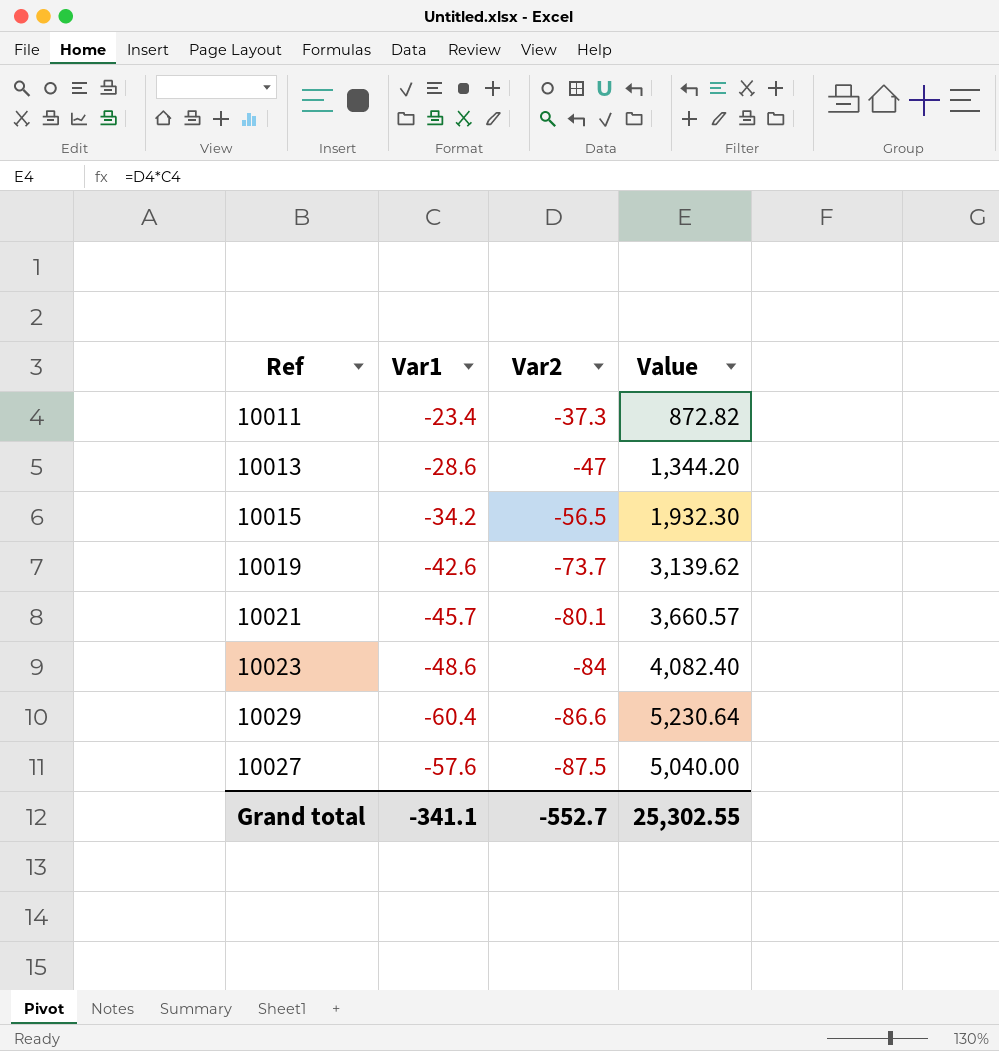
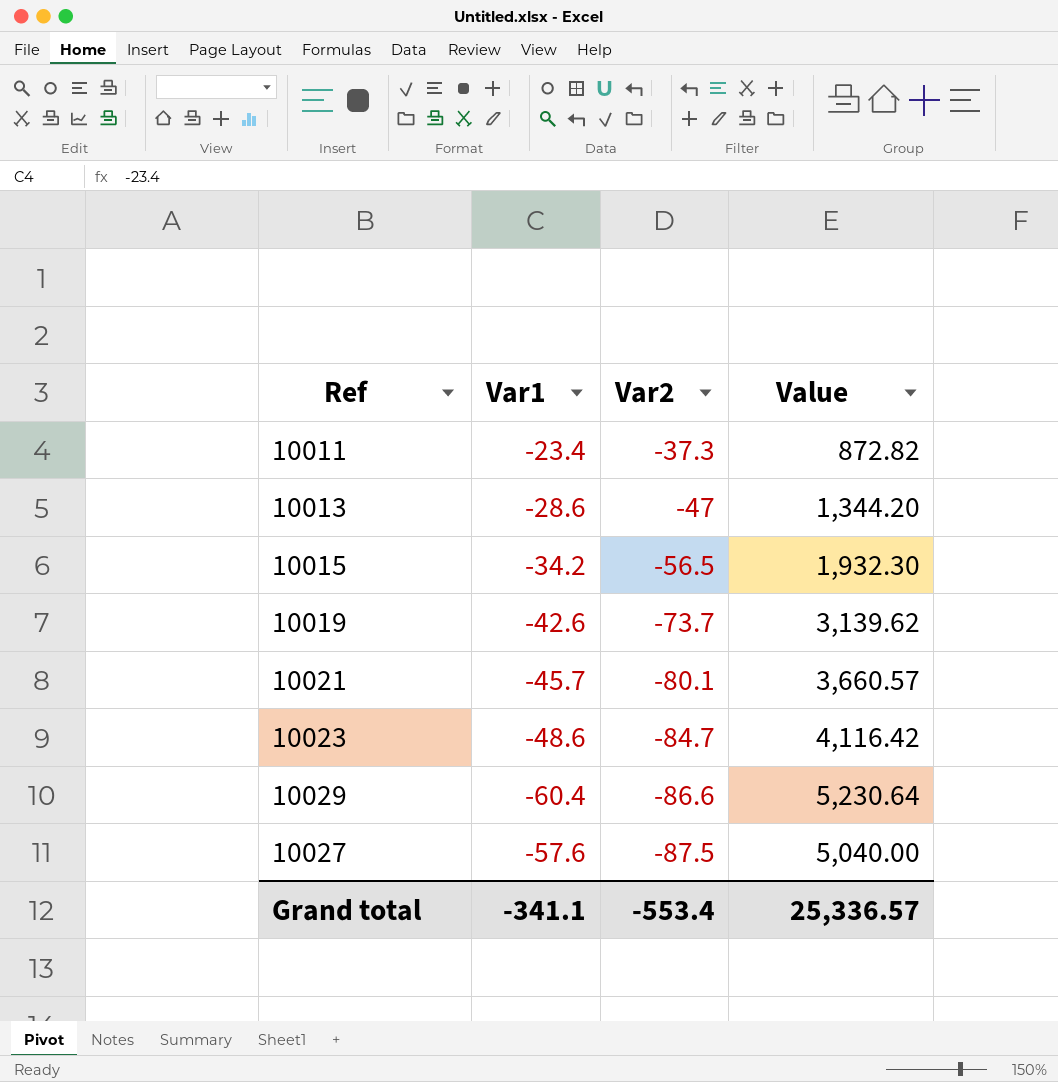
10023 | Var2: -84 -> -84.7
10023 | Value: 4,082.40 -> 4,116.42
Grand total | Var2: -552.7 -> -553.4
Grand total | Value: 25,302.55 -> 25,336.57

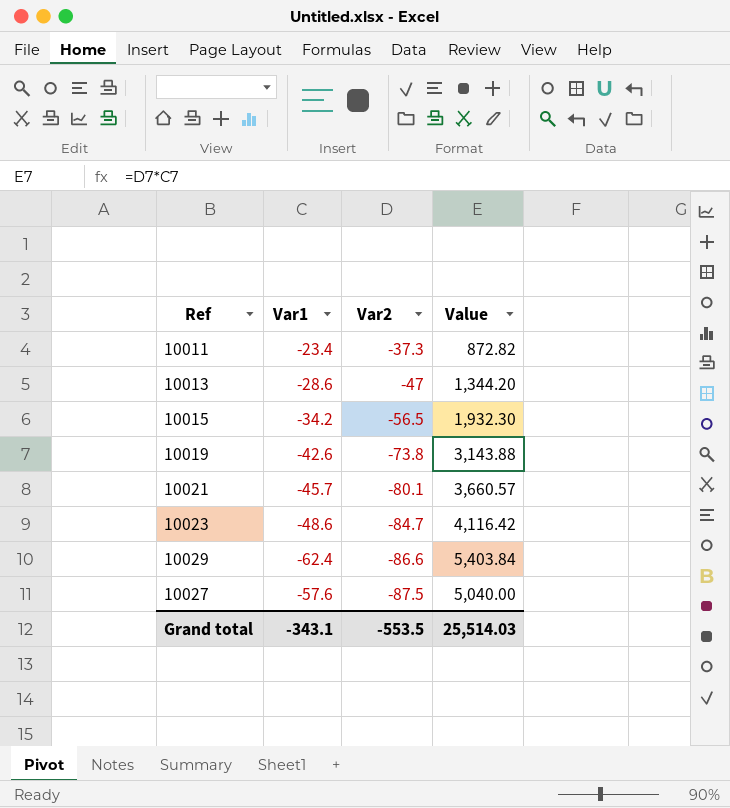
10019 | Var2: -73.7 -> -73.8
10019 | Value: 3,139.62 -> 3,143.88
10029 | Var1: -60.4 -> -62.4
10029 | Value: 5,230.64 -> 5,403.84
Grand total | Var1: -341.1 -> -343.1
Grand total | Var2: -553.4 -> -553.5
Grand total | Value: 25,336.57 -> 25,514.03

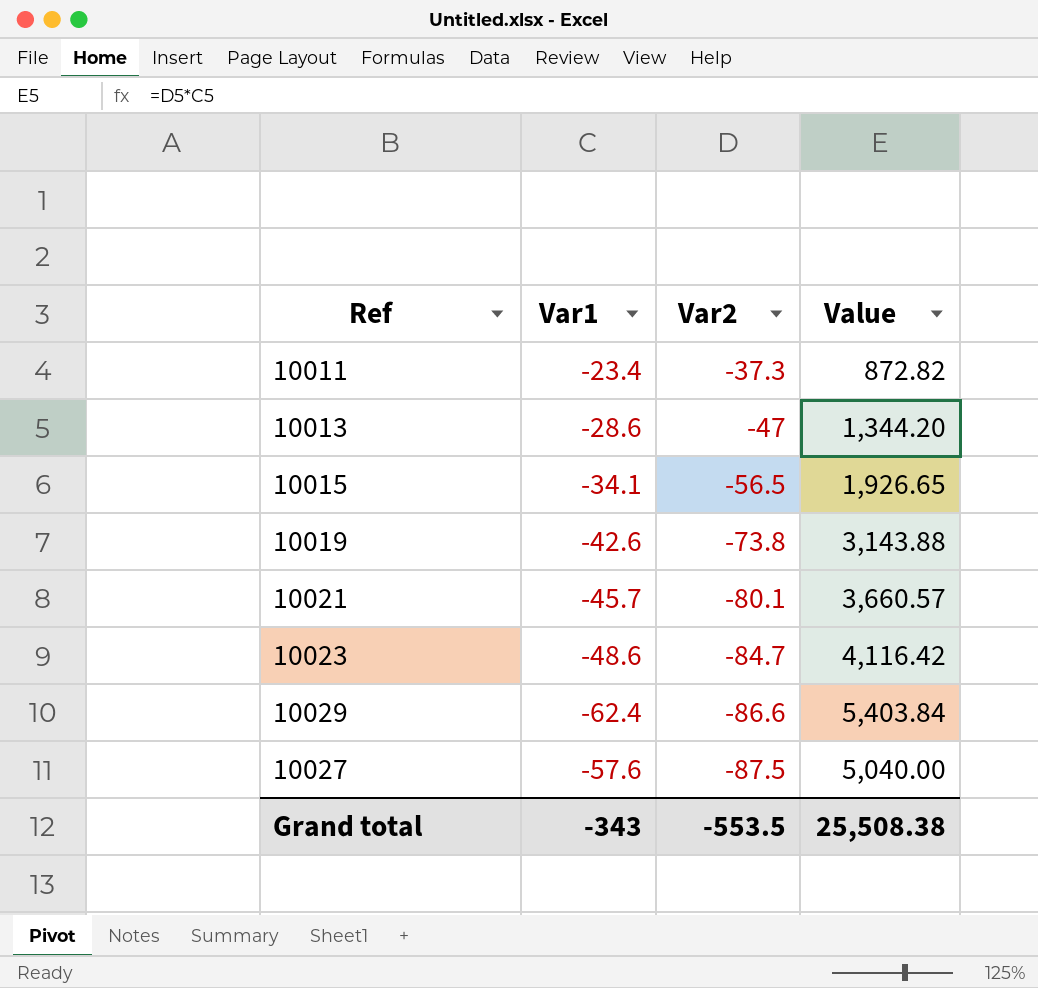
10015 | Var1: -34.2 -> -34.1
10015 | Value: 1,932.30 -> 1,926.65
Grand total | Var1: -343.1 -> -343
Grand total | Value: 25,514.03 -> 25,508.38

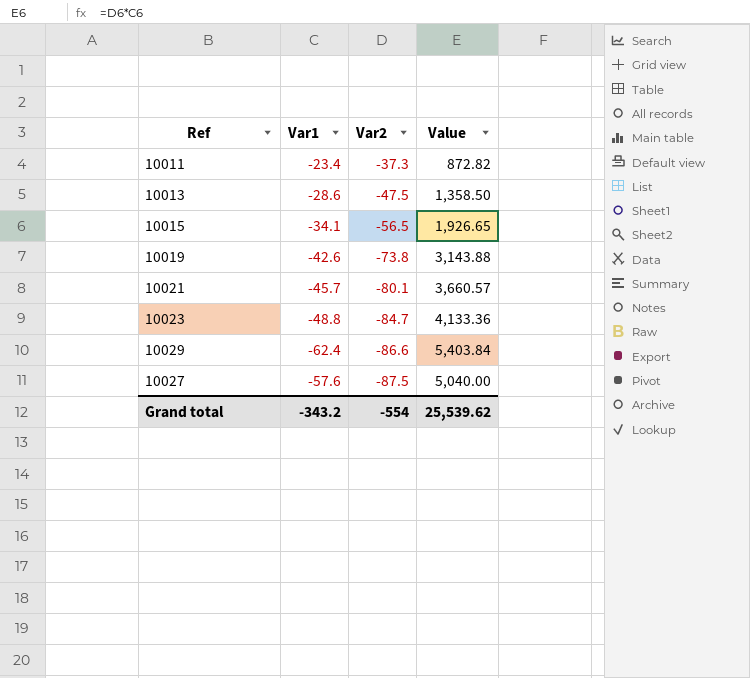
10013 | Var2: -47 -> -47.5
10013 | Value: 1,344.20 -> 1,358.50
10023 | Var1: -48.6 -> -48.8
10023 | Value: 4,116.42 -> 4,133.36
Grand total | Var1: -343 -> -343.2
Grand total | Var2: -553.5 -> -554
Grand total | Value: 25,508.38 -> 25,539.62

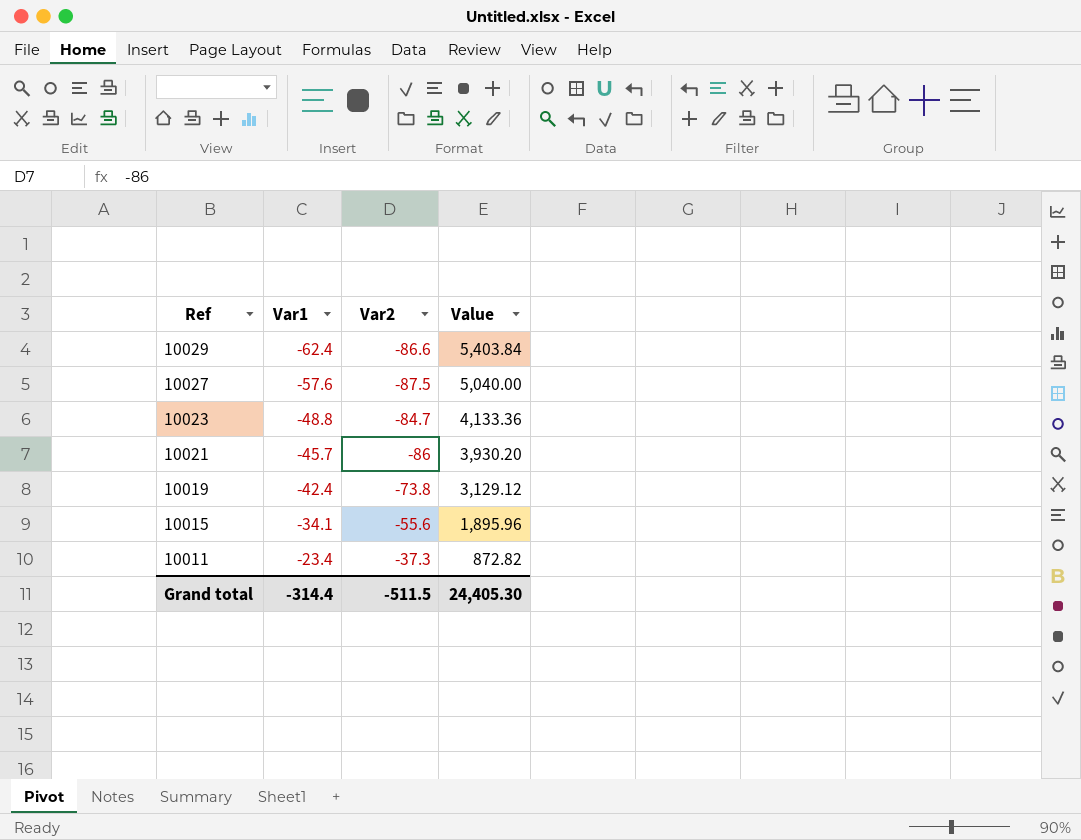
row order: Var2 descending -> Ref descending
row 10013: -28.6 | -47.5 | 1,358.50 -> none
10021 | Var2: -80.1 -> -86
10021 | Value: 3,660.57 -> 3,930.20
10019 | Var1: -42.6 -> -42.4
10019 | Value: 3,143.88 -> 3,129.12
10015 | Var2: -56.5 -> -55.6
10015 | Value: 1,926.65 -> 1,895.96
Grand total | Var1: -343.2 -> -314.4
Grand total | Var2: -554 -> -511.5
Grand total | Value: 25,539.62 -> 24,405.30

